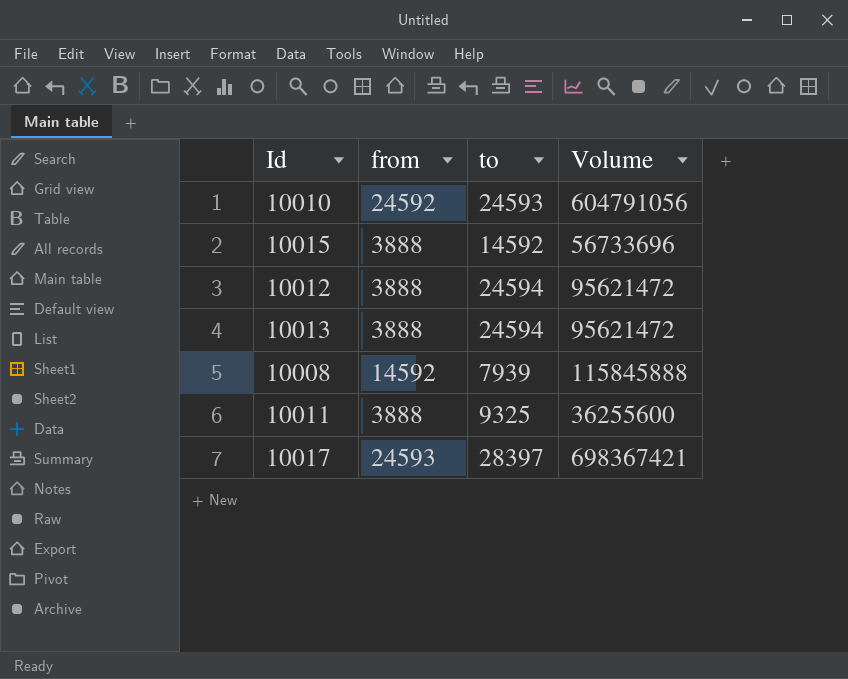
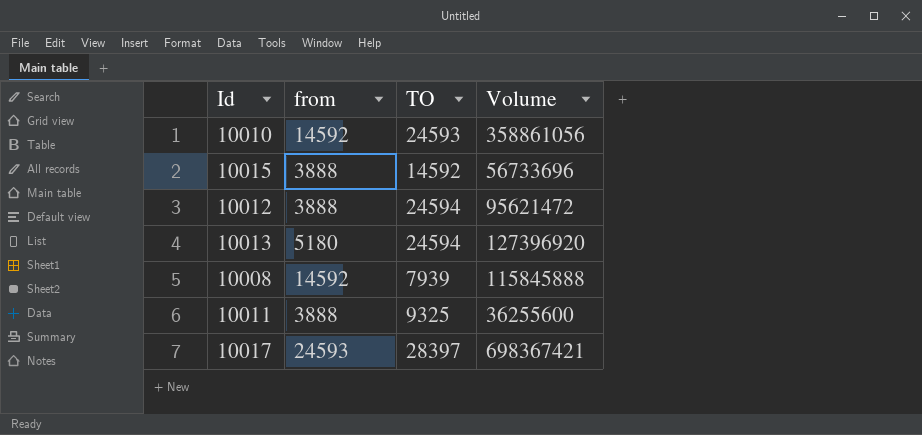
column name: to -> TO
10010 | from: 24592 -> 14592
10010 | Volume: 604791056 -> 358861056
10013 | from: 3888 -> 5180
10013 | Volume: 95621472 -> 127396920

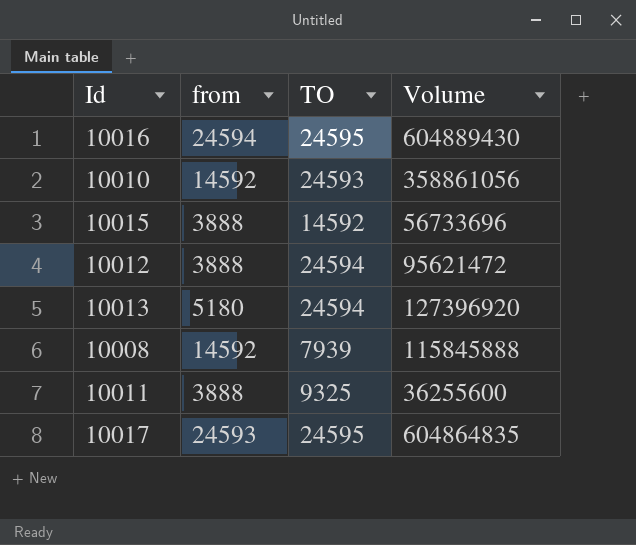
row 10016: none -> 24594 | 24595 | 604889430
10017 | TO: 28397 -> 24595
10017 | Volume: 698367421 -> 604864835

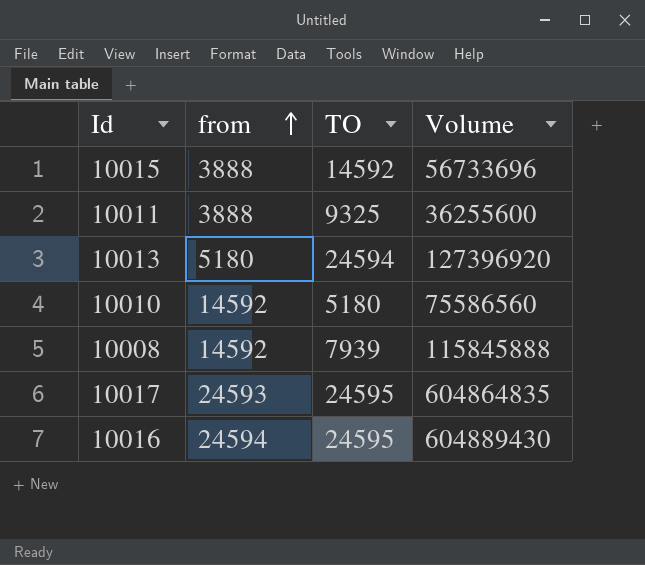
row order: none -> from ascending
row 10012: 3888 | 24594 | 95621472 -> none
10010 | TO: 24593 -> 5180
10010 | Volume: 358861056 -> 75586560

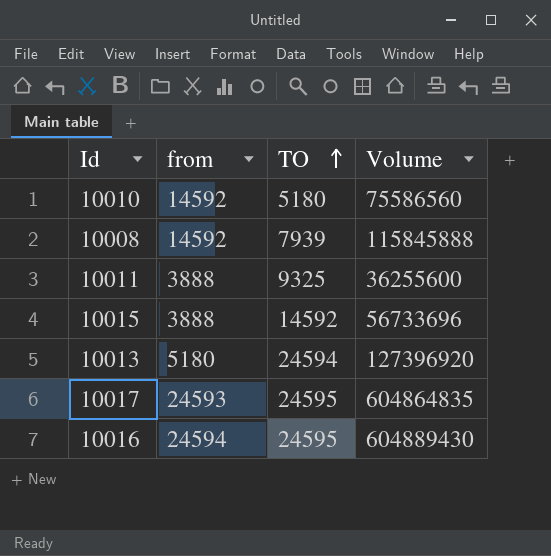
row order: from ascending -> TO ascending

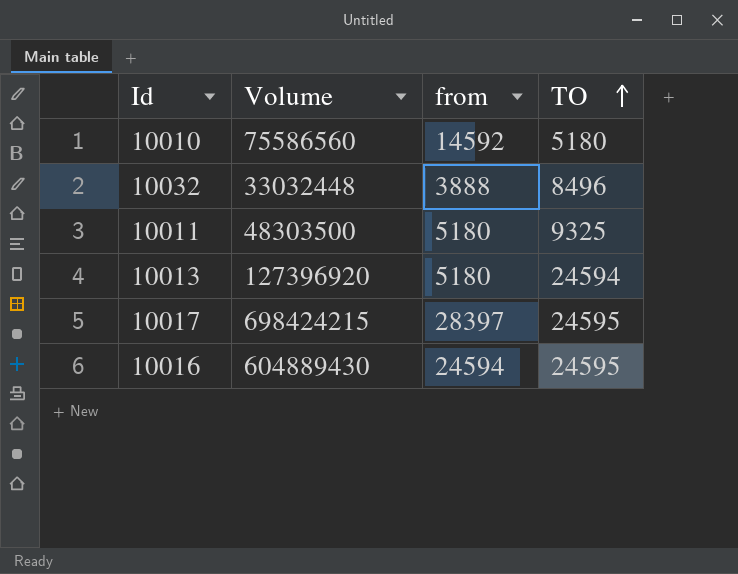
column Volume | position: 4 -> 2
row 10008: 14592 | 7939 | 115845888 -> none
row 10015: 3888 | 14592 | 56733696 -> none
row 10032: none -> 33032448 | 3888 | 8496
10011 | Volume: 36255600 -> 48303500
10011 | from: 3888 -> 5180
10017 | Volume: 604864835 -> 698424215
10017 | from: 24593 -> 28397

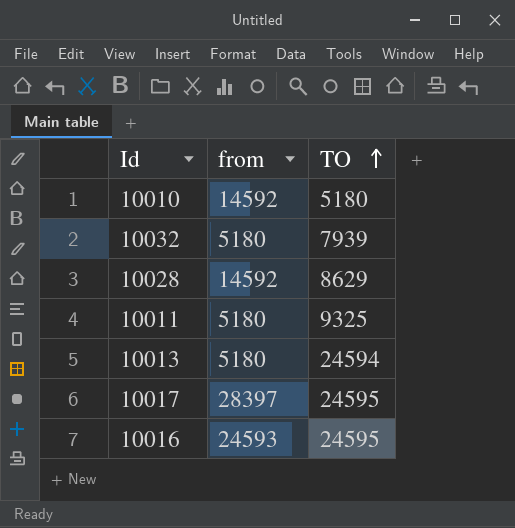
column Volume | formula: [from] * [TO] -> none
10032 | from: 3888 -> 5180
10032 | TO: 8496 -> 7939
row 10028: none -> 14592 | 8629
10016 | from: 24594 -> 24593

